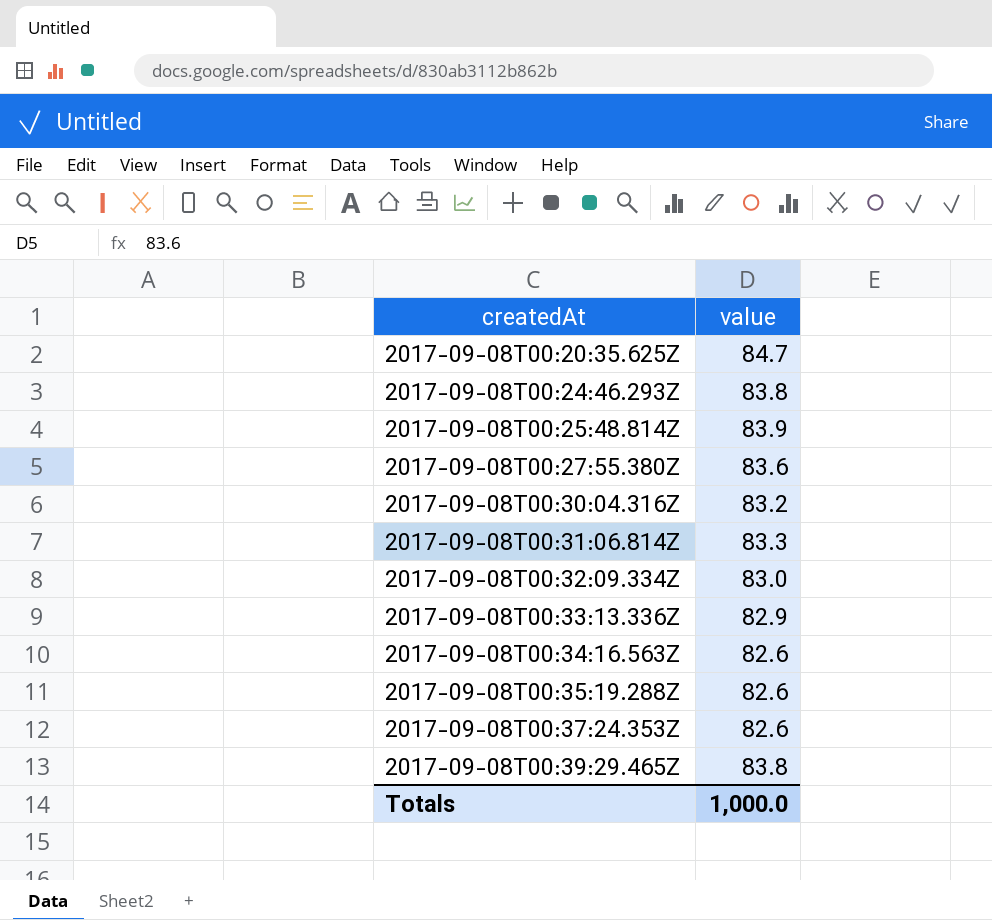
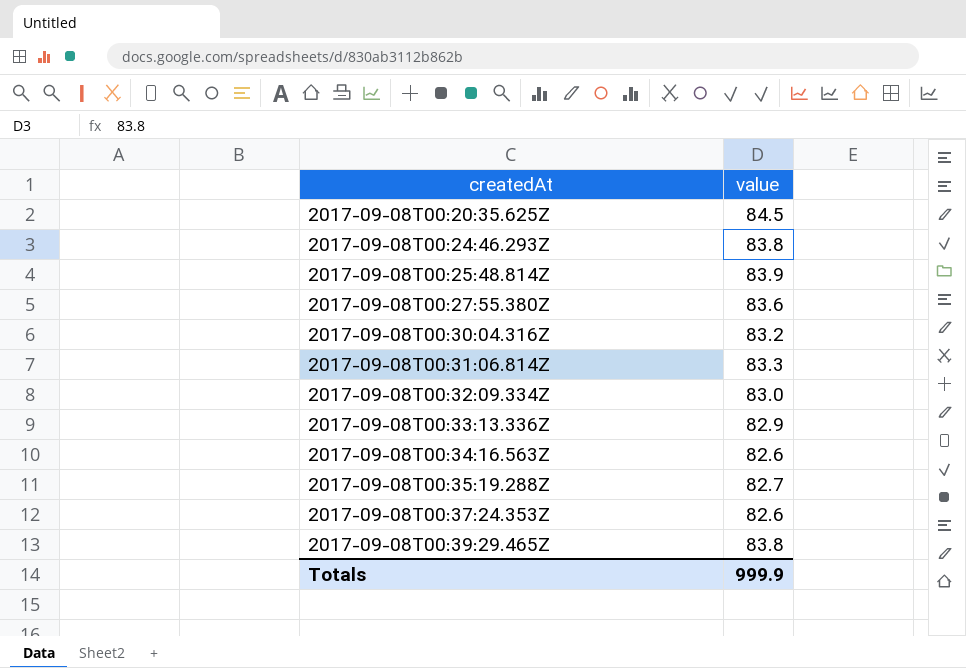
2017-09-08T00:20:35.625Z | value: 84.7 -> 84.5
2017-09-08T00:35:19.288Z | value: 82.6 -> 82.7
Totals | value: 1,000.0 -> 999.9

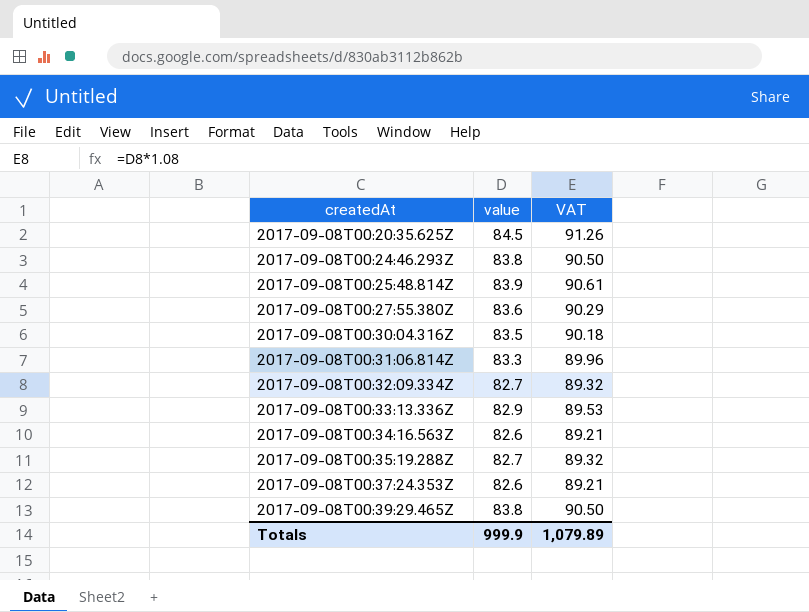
column VAT | formula: none -> [value] * 1.08
2017-09-08T00:30:04.316Z | value: 83.2 -> 83.5
2017-09-08T00:32:09.334Z | value: 83.0 -> 82.7

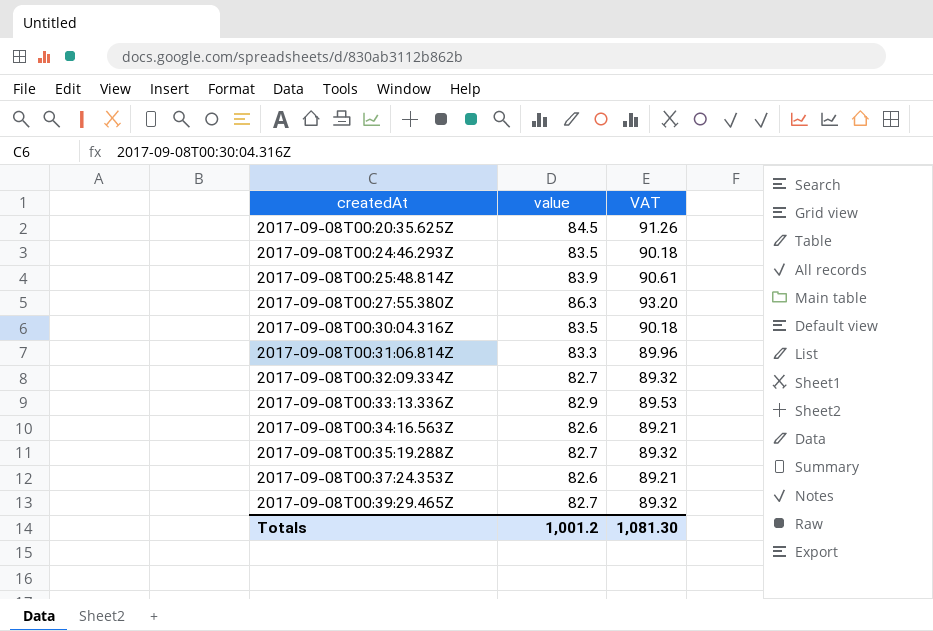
2017-09-08T00:24:46.293Z | value: 83.8 -> 83.5
2017-09-08T00:24:46.293Z | VAT: 90.50 -> 90.18
2017-09-08T00:27:55.380Z | value: 83.6 -> 86.3
2017-09-08T00:27:55.380Z | VAT: 90.29 -> 93.20
2017-09-08T00:39:29.465Z | value: 83.8 -> 82.7
2017-09-08T00:39:29.465Z | VAT: 90.50 -> 89.32
Totals | value: 999.9 -> 1,001.2
Totals | VAT: 1,079.89 -> 1,081.30

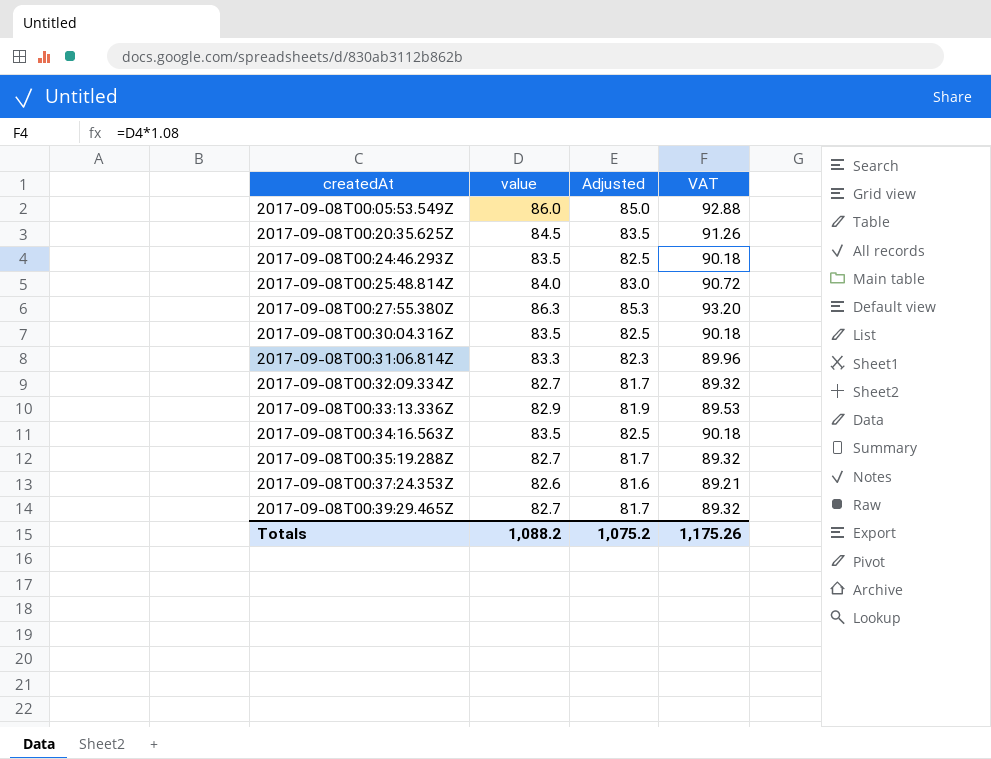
column Adjusted | formula: none -> [value] - 1
row 2017-09-08T00:05:53.549Z: none -> 86.0 | 85.0 | 92.88
2017-09-08T00:25:48.814Z | value: 83.9 -> 84.0
2017-09-08T00:25:48.814Z | VAT: 90.61 -> 90.72
2017-09-08T00:34:16.563Z | value: 82.6 -> 83.5
2017-09-08T00:34:16.563Z | VAT: 89.21 -> 90.18
Totals | value: 1,001.2 -> 1,088.2
Totals | VAT: 1,081.30 -> 1,175.26

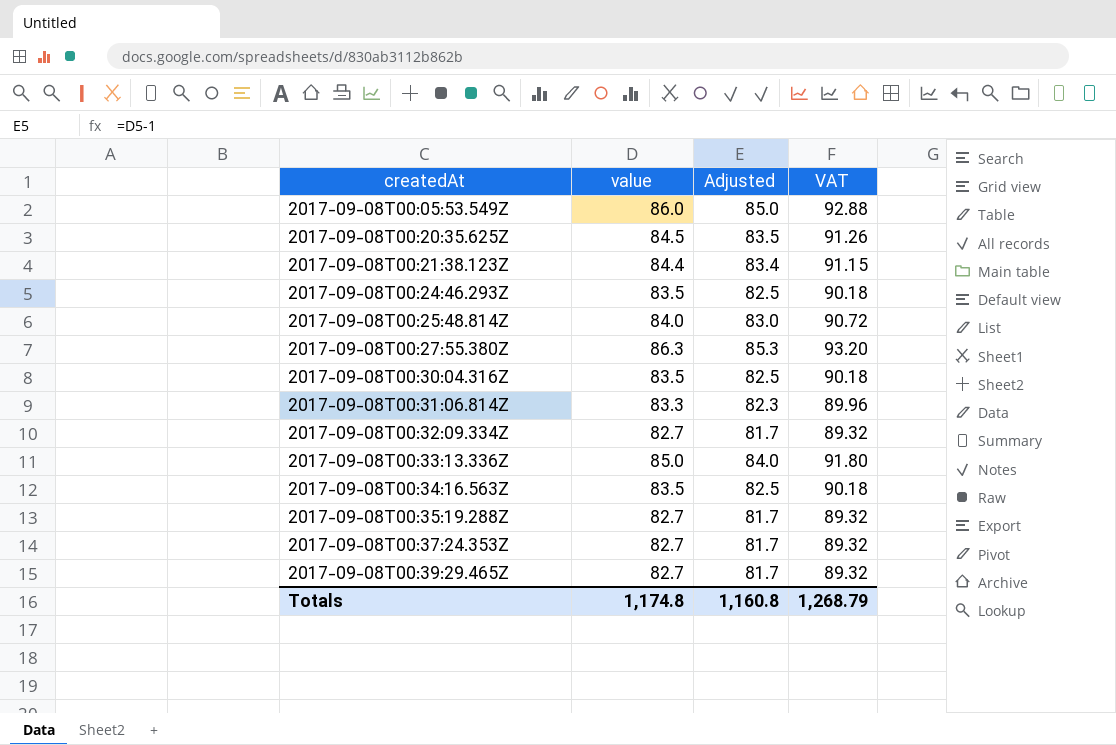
row 2017-09-08T00:21:38.123Z: none -> 84.4 | 83.4 | 91.15
2017-09-08T00:33:13.336Z | value: 82.9 -> 85.0
2017-09-08T00:33:13.336Z | Adjusted: 81.9 -> 84.0
2017-09-08T00:33:13.336Z | VAT: 89.53 -> 91.80
2017-09-08T00:37:24.353Z | value: 82.6 -> 82.7
2017-09-08T00:37:24.353Z | Adjusted: 81.6 -> 81.7
2017-09-08T00:37:24.353Z | VAT: 89.21 -> 89.32
Totals | value: 1,088.2 -> 1,174.8
Totals | Adjusted: 1,075.2 -> 1,160.8
Totals | VAT: 1,175.26 -> 1,268.79

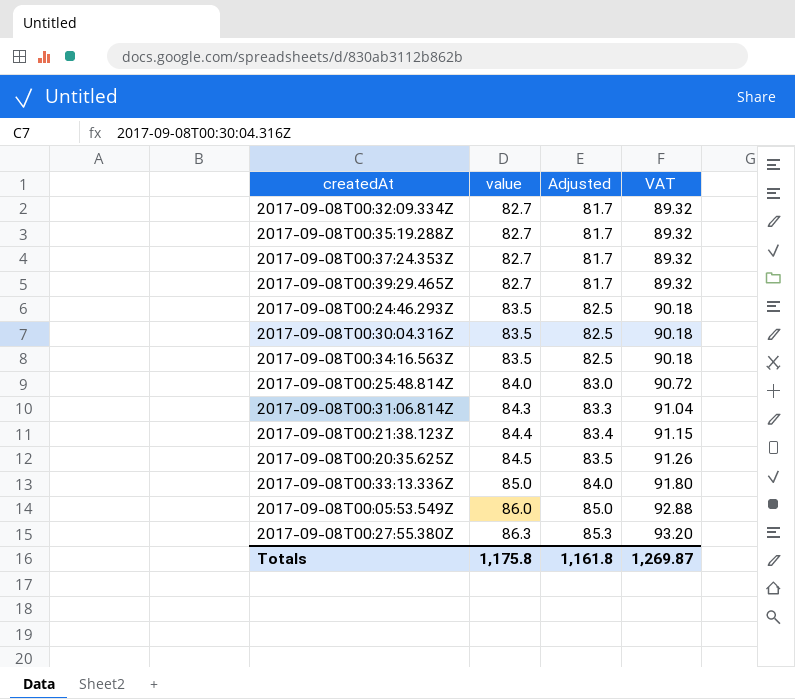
row order: createdAt ascending -> value ascending
2017-09-08T00:31:06.814Z | value: 83.3 -> 84.3
2017-09-08T00:31:06.814Z | Adjusted: 82.3 -> 83.3
2017-09-08T00:31:06.814Z | VAT: 89.96 -> 91.04
Totals | value: 1,174.8 -> 1,175.8
Totals | Adjusted: 1,160.8 -> 1,161.8
Totals | VAT: 1,268.79 -> 1,269.87

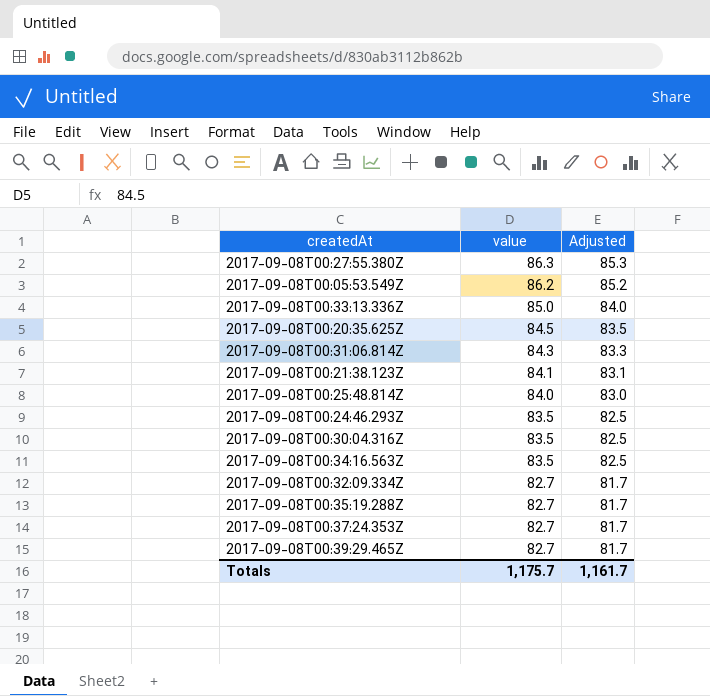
row order: value ascending -> value descending
column VAT | formula: [value] * 1.08 -> none
2017-09-08T00:05:53.549Z | value: 86.0 -> 86.2
2017-09-08T00:05:53.549Z | Adjusted: 85.0 -> 85.2
2017-09-08T00:21:38.123Z | value: 84.4 -> 84.1
2017-09-08T00:21:38.123Z | Adjusted: 83.4 -> 83.1
Totals | value: 1,175.8 -> 1,175.7
Totals | Adjusted: 1,161.8 -> 1,161.7

